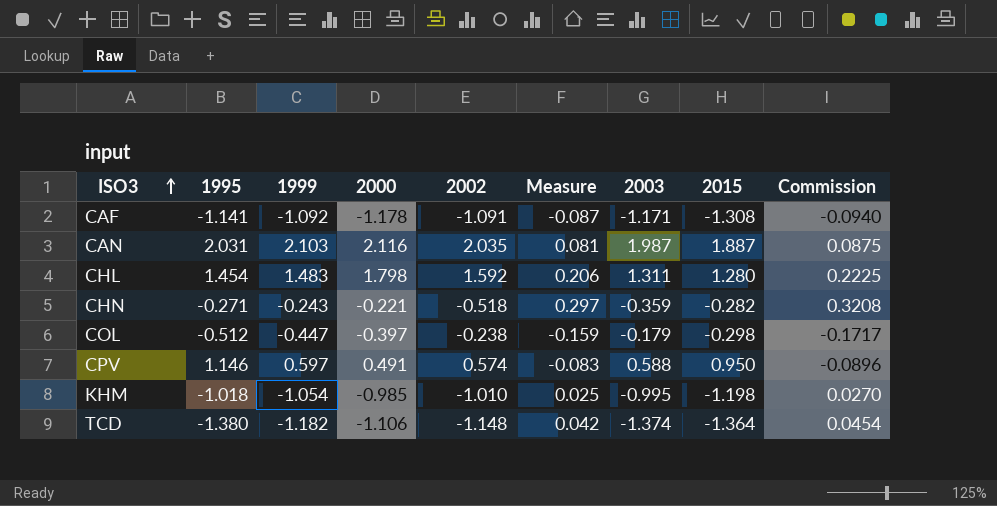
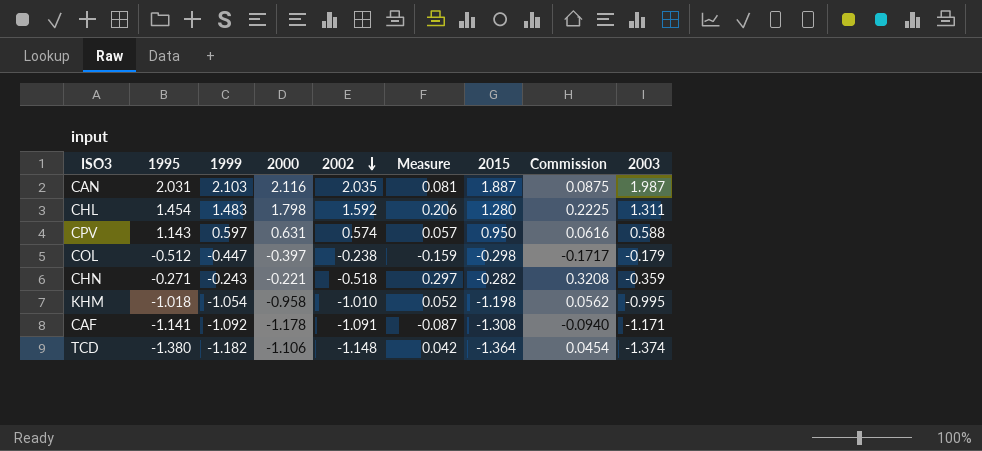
row order: ISO3 ascending -> 2002 descending
column 2003 | position: 7 -> 9
CPV | 1995: 1.146 -> 1.143
CPV | 2000: 0.491 -> 0.631
CPV | Measure: -0.083 -> 0.057
CPV | Commission: -0.0896 -> 0.0616
KHM | 2000: -0.985 -> -0.958
KHM | Measure: 0.025 -> 0.052
KHM | Commission: 0.0270 -> 0.0562

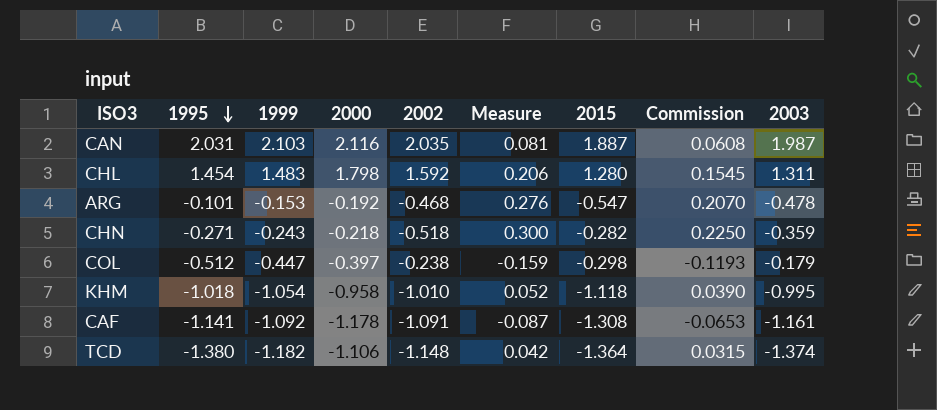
row order: 2002 descending -> 1995 descending
column Commission | formula: [Measure] * 1.08 -> [Measure] * 0.75
row CPV: 1.143 | 0.597 | 0.631 | 0.574 | 0.057 | 0.950 | 0.0616 | 0.588 -> none
row ARG: none -> -0.101 | -0.153 | -0.192 | -0.468 | 0.276 | -0.547 | 0.2070 | -0.478
CHN | 2000: -0.221 -> -0.218
CHN | Measure: 0.297 -> 0.300
KHM | 2015: -1.198 -> -1.118
CAF | 2003: -1.171 -> -1.161

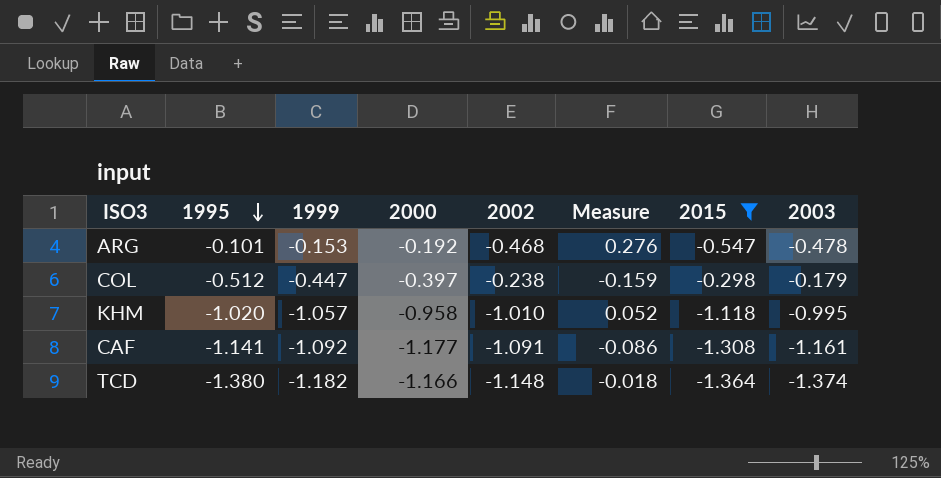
filter: none -> 2015 <= -0.298
column Commission | formula: [Measure] * 0.75 -> none
KHM | 1995: -1.018 -> -1.020
KHM | 1999: -1.054 -> -1.057
CAF | 2000: -1.178 -> -1.177
CAF | Measure: -0.087 -> -0.086
TCD | 2000: -1.106 -> -1.166
TCD | Measure: 0.042 -> -0.018

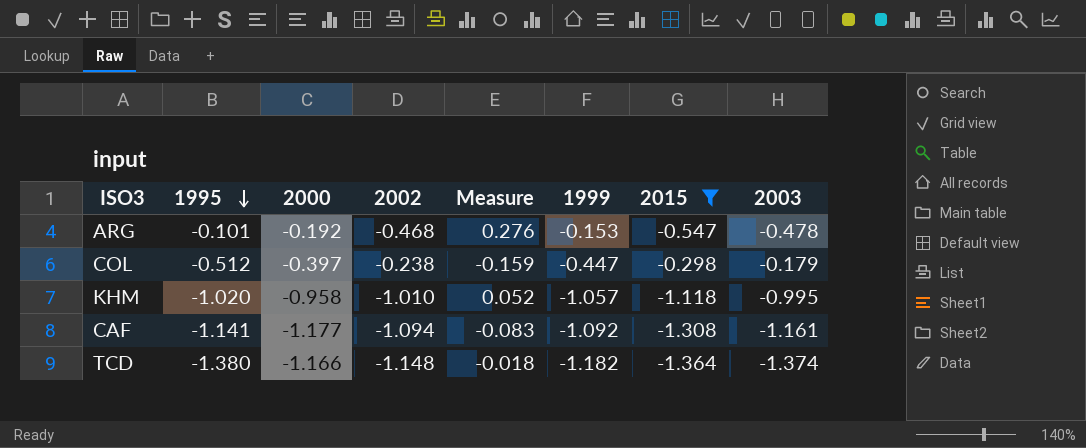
column 1999 | position: 3 -> 6
CAF | 2002: -1.091 -> -1.094
CAF | Measure: -0.086 -> -0.083

